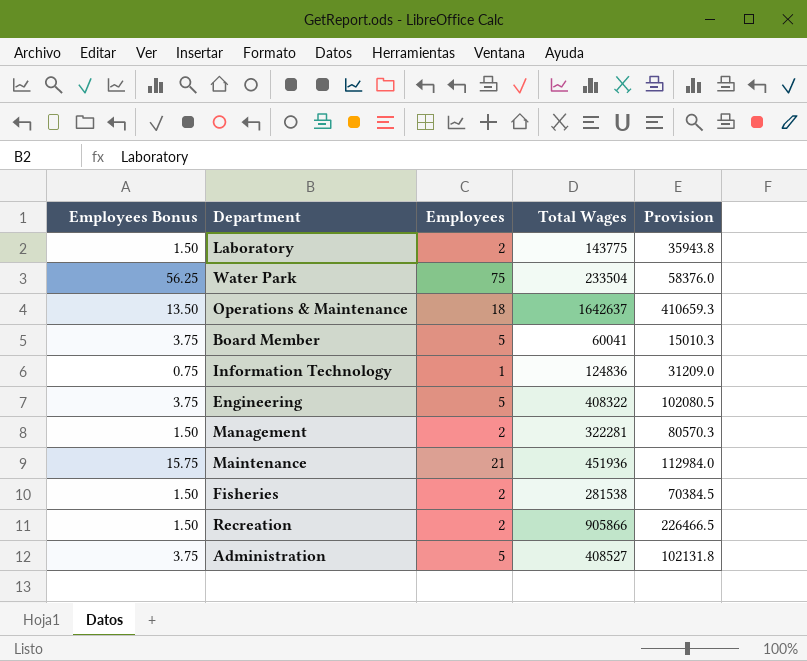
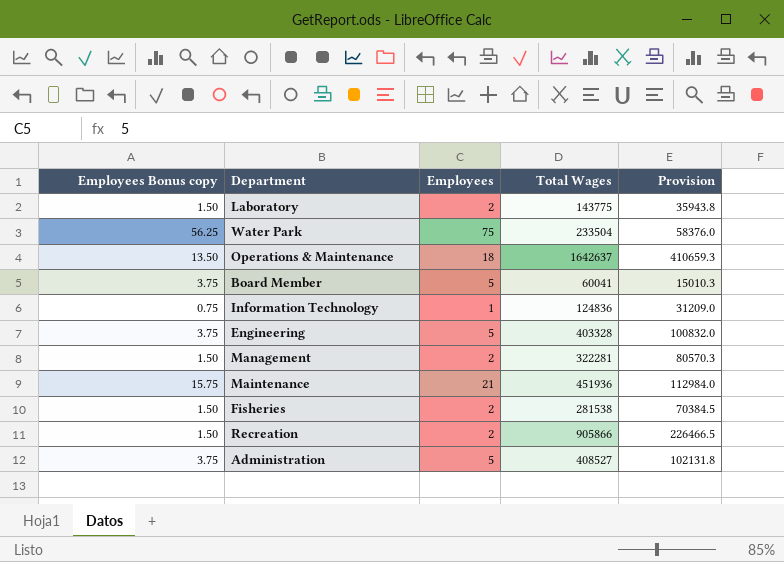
column name: Employees Bonus -> Employees Bonus copy
Engineering | Total Wages: 408322 -> 403328
Engineering | Provision: 102080.5 -> 100832.0

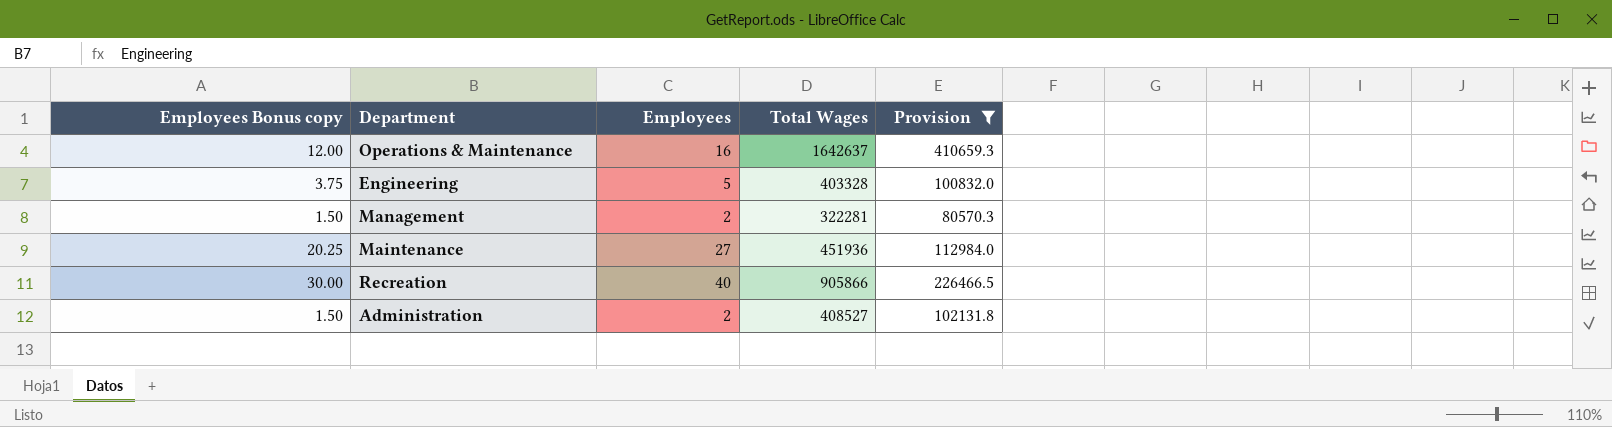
filter: none -> Provision >= 80570.3
Operations & Maintenance | Employees Bonus copy: 13.50 -> 12.00
Operations & Maintenance | Employees: 18 -> 16
Maintenance | Employees Bonus copy: 15.75 -> 20.25
Maintenance | Employees: 21 -> 27
Recreation | Employees Bonus copy: 1.50 -> 30.00
Recreation | Employees: 2 -> 40
Administration | Employees Bonus copy: 3.75 -> 1.50
Administration | Employees: 5 -> 2

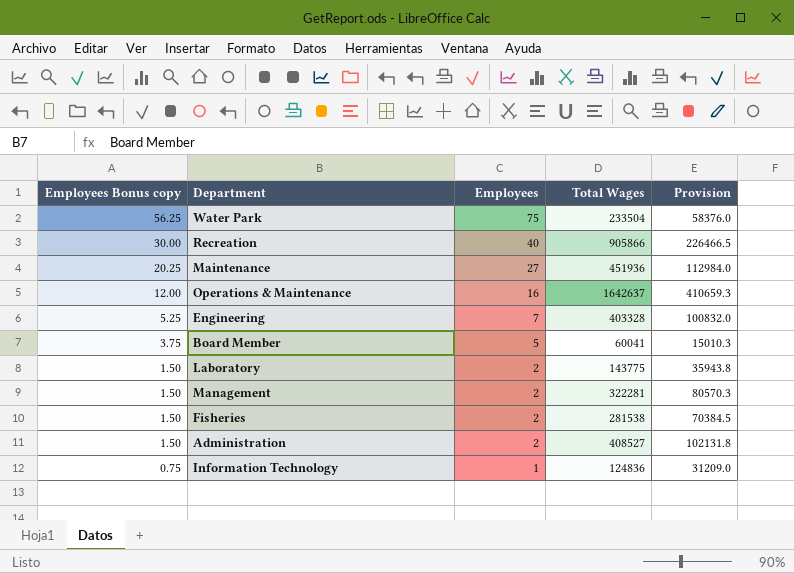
filter: Provision >= 80570.3 -> none
row order: none -> Employees Bonus copy descending
Engineering | Employees Bonus copy: 3.75 -> 5.25
Engineering | Employees: 5 -> 7

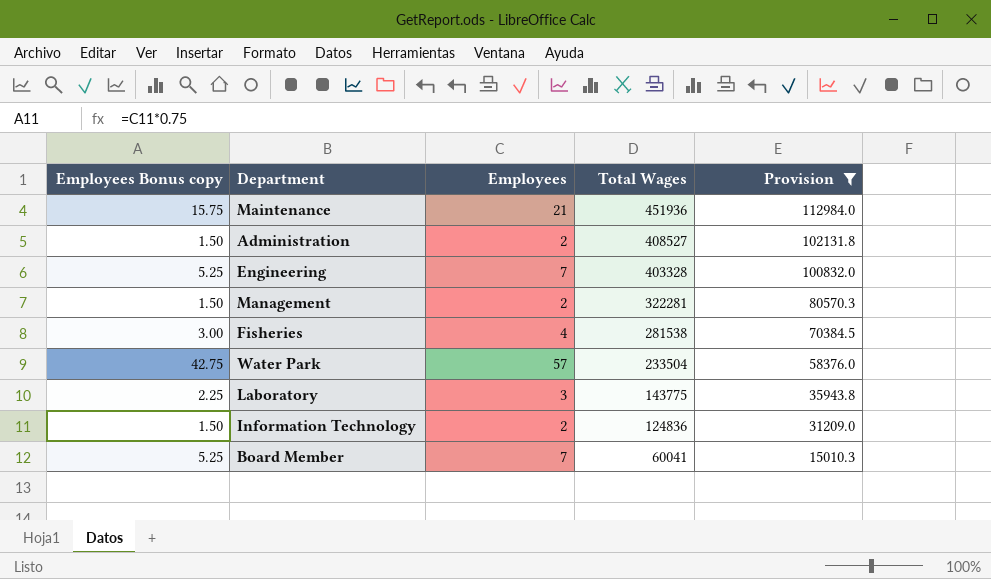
filter: none -> Provision <= 112984.0
row order: Employees Bonus copy descending -> Total Wages descending
Maintenance | Employees Bonus copy: 20.25 -> 15.75
Maintenance | Employees: 27 -> 21
Fisheries | Employees Bonus copy: 1.50 -> 3.00
Fisheries | Employees: 2 -> 4
Water Park | Employees Bonus copy: 56.25 -> 42.75
Water Park | Employees: 75 -> 57
Laboratory | Employees Bonus copy: 1.50 -> 2.25
Laboratory | Employees: 2 -> 3
Information Technology | Employees Bonus copy: 0.75 -> 1.50
Information Technology | Employees: 1 -> 2
Board Member | Employees Bonus copy: 3.75 -> 5.25
Board Member | Employees: 5 -> 7

